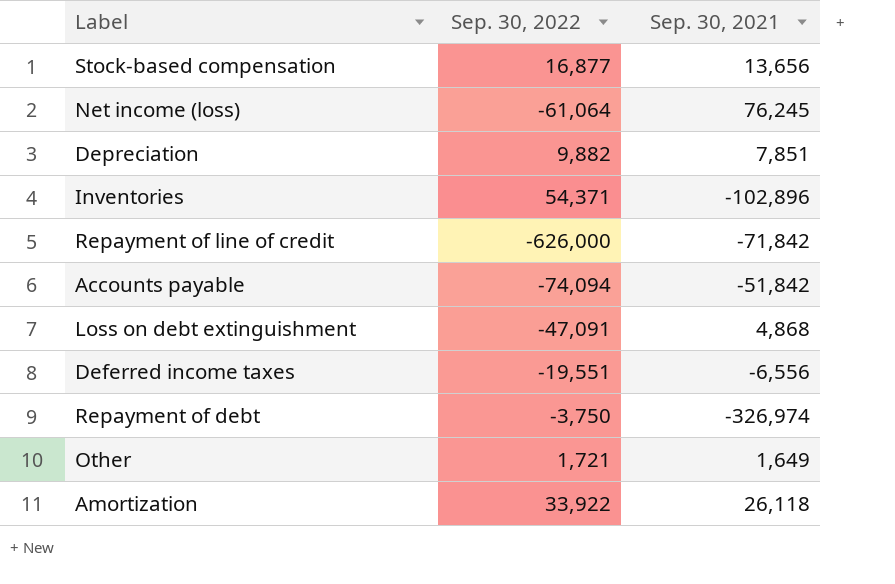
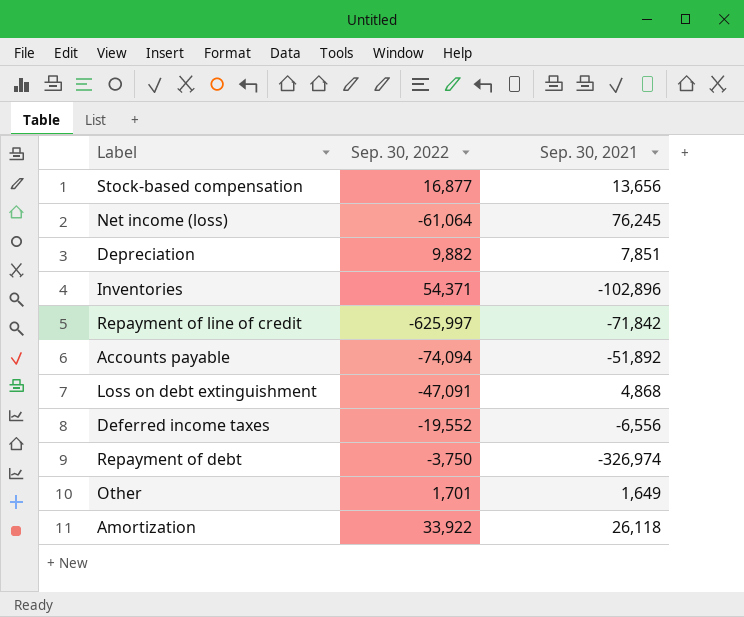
Repayment of line of credit | Sep. 30, 2022: -626,000 -> -625,997
Accounts payable | Sep. 30, 2021: -51,842 -> -51,892
Deferred income taxes | Sep. 30, 2022: -19,551 -> -19,552
Other | Sep. 30, 2022: 1,721 -> 1,701

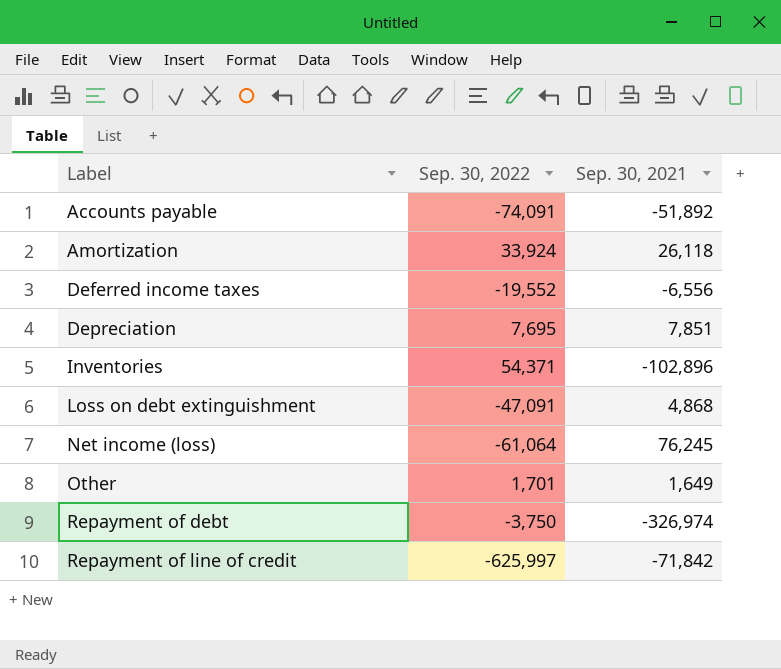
row order: none -> Label ascending
row Stock-based compensation: 16,877 | 13,656 -> none
Accounts payable | Sep. 30, 2022: -74,094 -> -74,091
Amortization | Sep. 30, 2022: 33,922 -> 33,924
Depreciation | Sep. 30, 2022: 9,882 -> 7,695

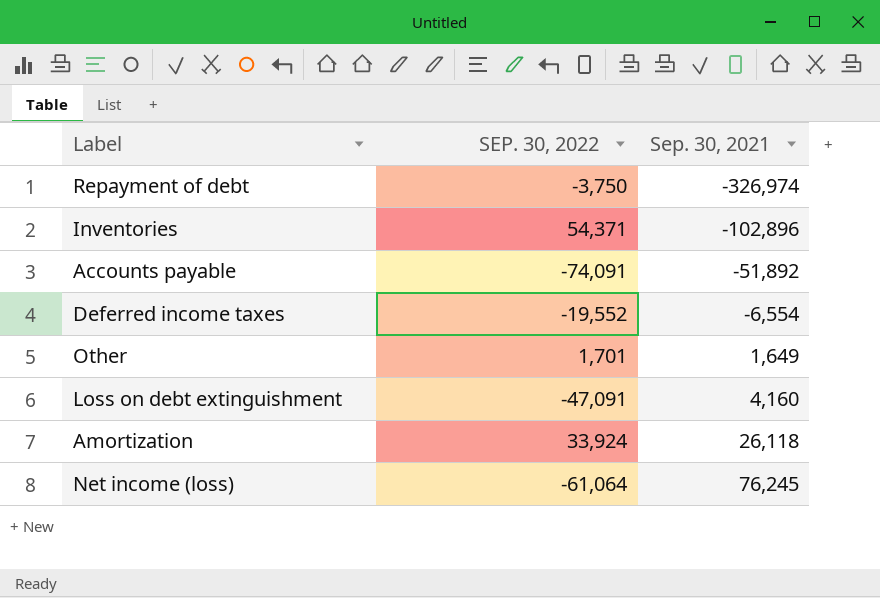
row order: Label ascending -> Sep. 30, 2021 ascending
column name: Sep. 30, 2022 -> SEP. 30, 2022
row Depreciation: 7,695 | 7,851 -> none
row Repayment of line of credit: -625,997 | -71,842 -> none
Deferred income taxes | Sep. 30, 2021: -6,556 -> -6,554
Loss on debt extinguishment | Sep. 30, 2021: 4,868 -> 4,160

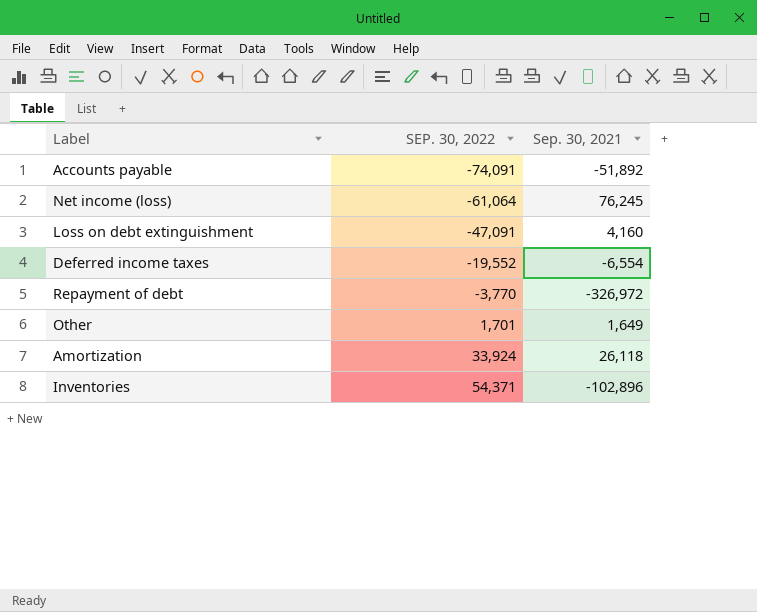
row order: Sep. 30, 2021 ascending -> SEP. 30, 2022 ascending
Repayment of debt | SEP. 30, 2022: -3,750 -> -3,770
Repayment of debt | Sep. 30, 2021: -326,974 -> -326,972

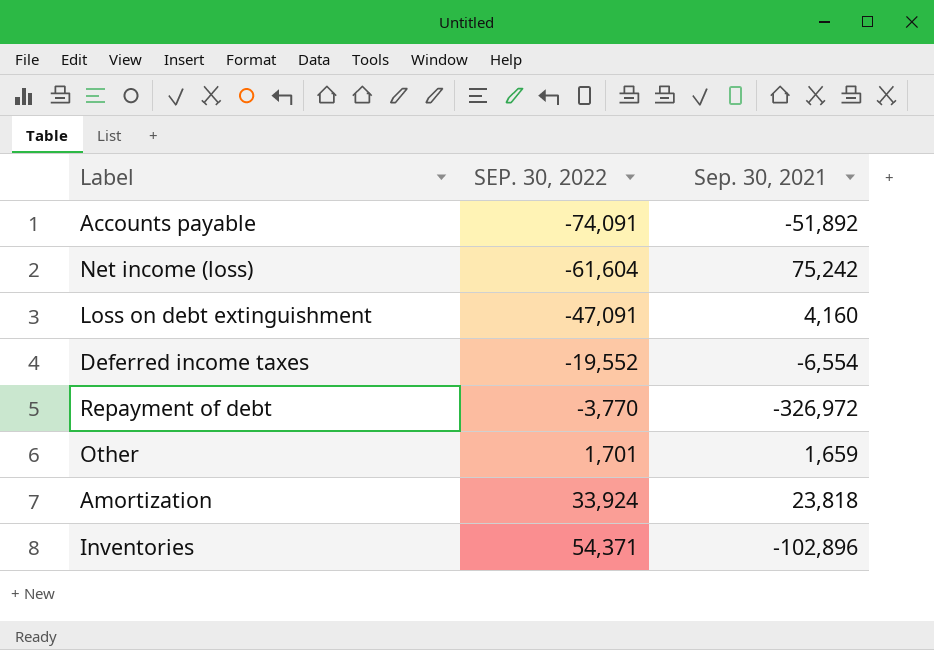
Net income (loss) | SEP. 30, 2022: -61,064 -> -61,604
Net income (loss) | Sep. 30, 2021: 76,245 -> 75,242
Other | Sep. 30, 2021: 1,649 -> 1,659
Amortization | Sep. 30, 2021: 26,118 -> 23,818

